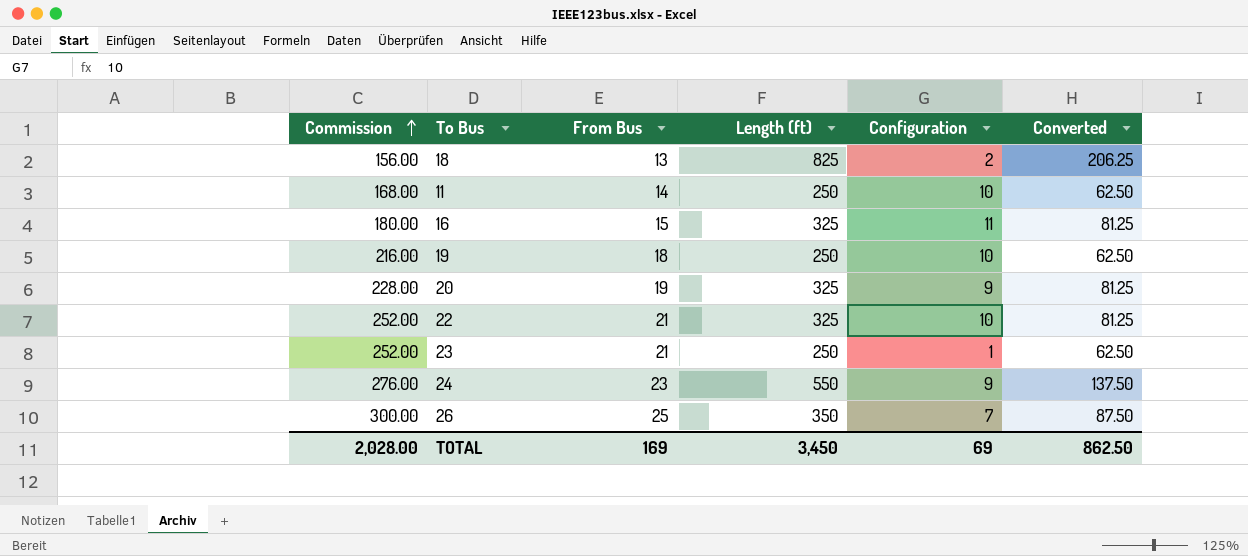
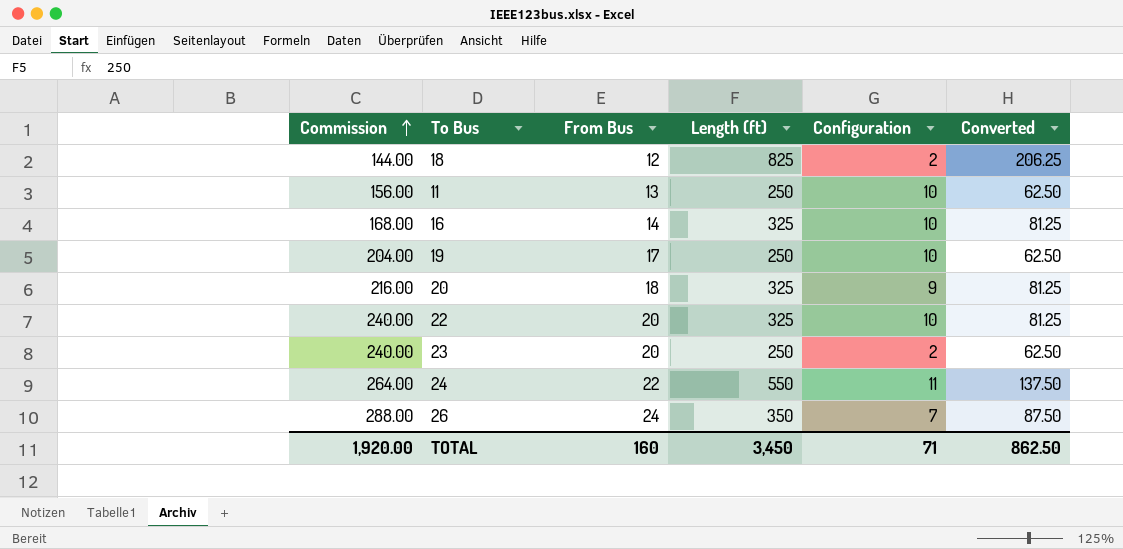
18 | Commission: 156.00 -> 144.00
18 | From Bus: 13 -> 12
11 | Commission: 168.00 -> 156.00
11 | From Bus: 14 -> 13
16 | Commission: 180.00 -> 168.00
16 | From Bus: 15 -> 14
16 | Configuration: 11 -> 10
19 | Commission: 216.00 -> 204.00
19 | From Bus: 18 -> 17
20 | Commission: 228.00 -> 216.00
20 | From Bus: 19 -> 18
22 | Commission: 252.00 -> 240.00
22 | From Bus: 21 -> 20
23 | Commission: 252.00 -> 240.00
23 | From Bus: 21 -> 20
23 | Configuration: 1 -> 2
24 | Commission: 276.00 -> 264.00
24 | From Bus: 23 -> 22
24 | Configuration: 9 -> 11
26 | Commission: 300.00 -> 288.00
26 | From Bus: 25 -> 24
TOTAL | Commission: 2,028.00 -> 1,920.00
TOTAL | From Bus: 169 -> 160
TOTAL | Configuration: 69 -> 71

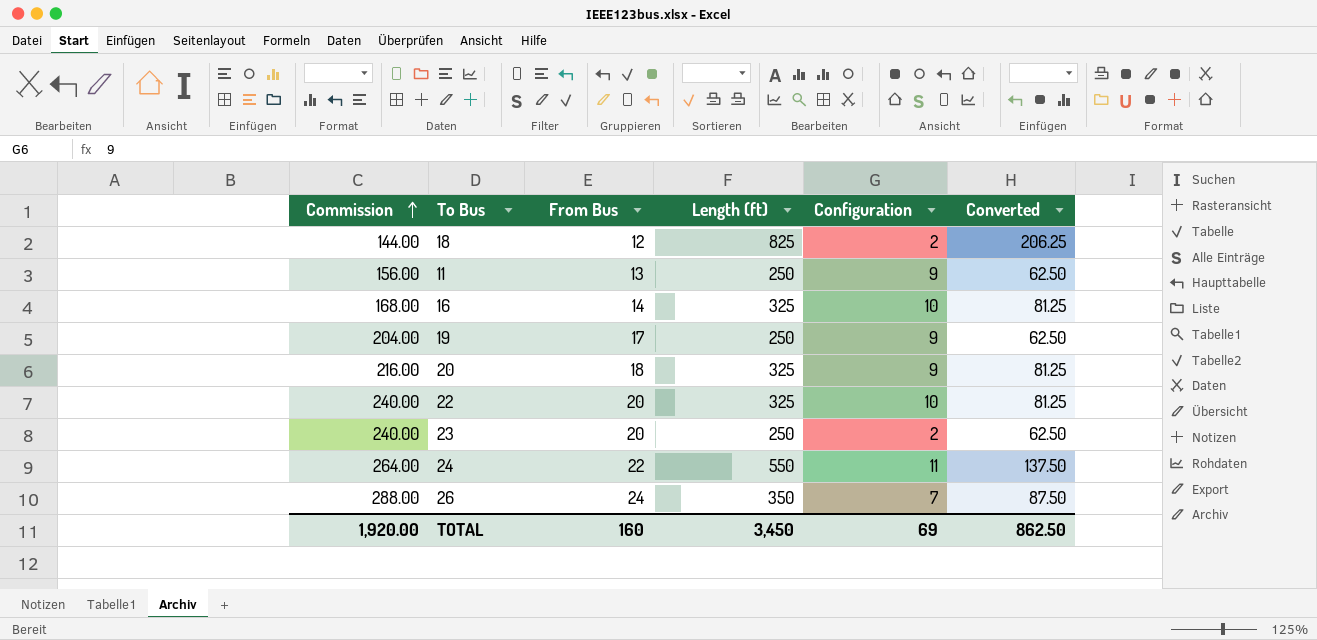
11 | Configuration: 10 -> 9
19 | Configuration: 10 -> 9
TOTAL | Configuration: 71 -> 69

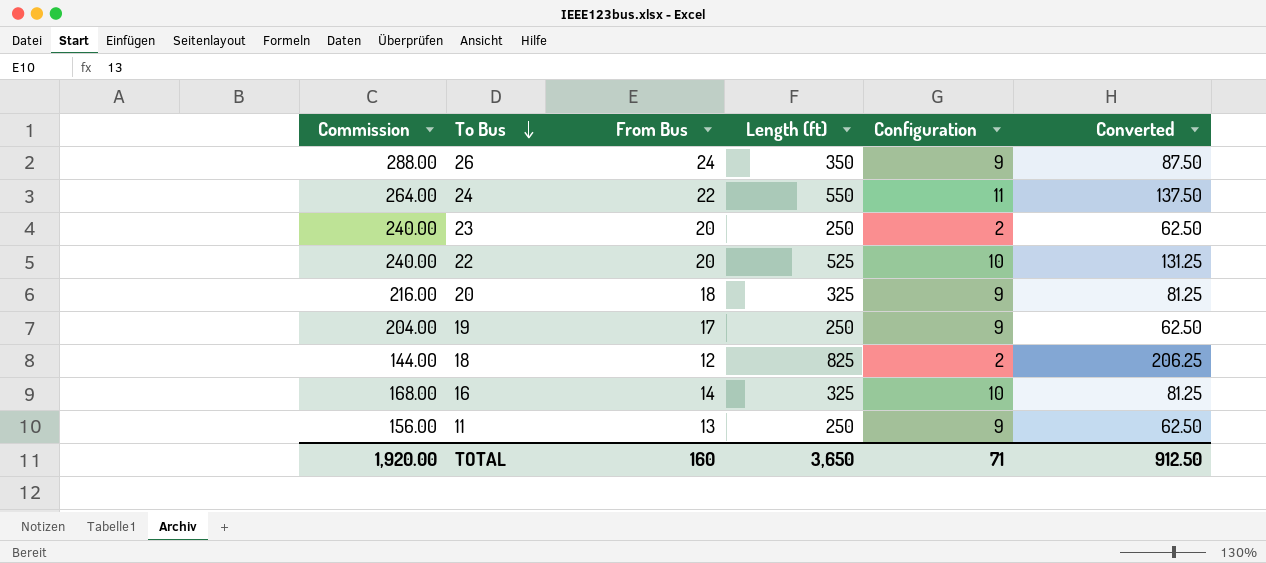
row order: Commission ascending -> To Bus descending
26 | Configuration: 7 -> 9
22 | Length (ft): 325 -> 525
22 | Converted: 81.25 -> 131.25
TOTAL | Length (ft): 3,450 -> 3,650
TOTAL | Configuration: 69 -> 71
TOTAL | Converted: 862.50 -> 912.50

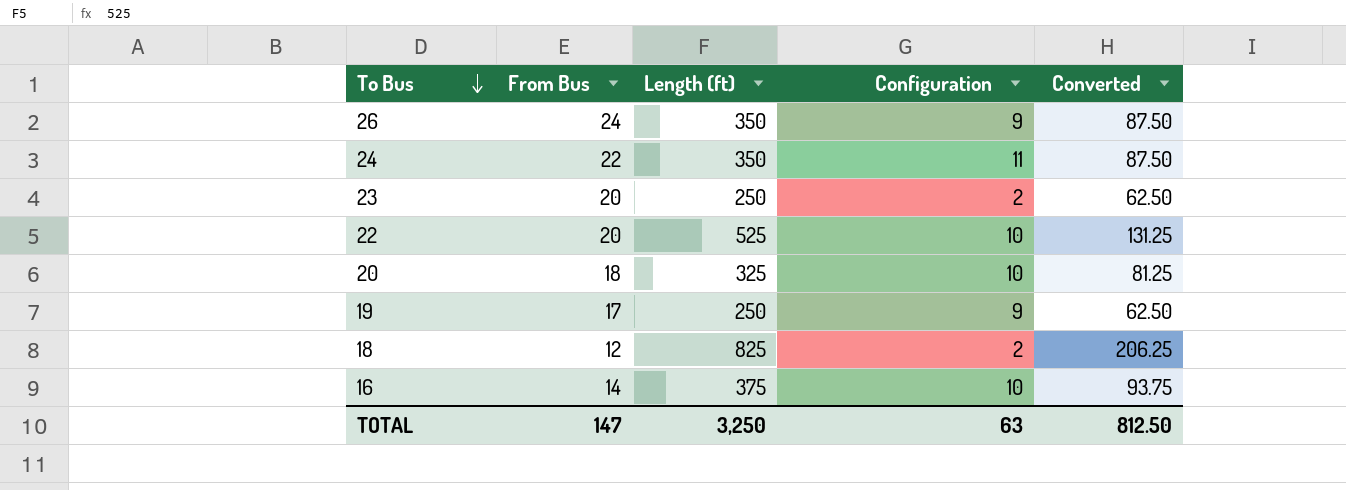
column Commission | formula: [From Bus] * 12 -> none
row 11: 156.00 | 13 | 250 | 9 | 62.50 -> none
24 | Length (ft): 550 -> 350
24 | Converted: 137.50 -> 87.50
20 | Configuration: 9 -> 10
16 | Length (ft): 325 -> 375
16 | Converted: 81.25 -> 93.75
TOTAL | From Bus: 160 -> 147
TOTAL | Length (ft): 3,650 -> 3,250
TOTAL | Configuration: 71 -> 63
TOTAL | Converted: 912.50 -> 812.50

